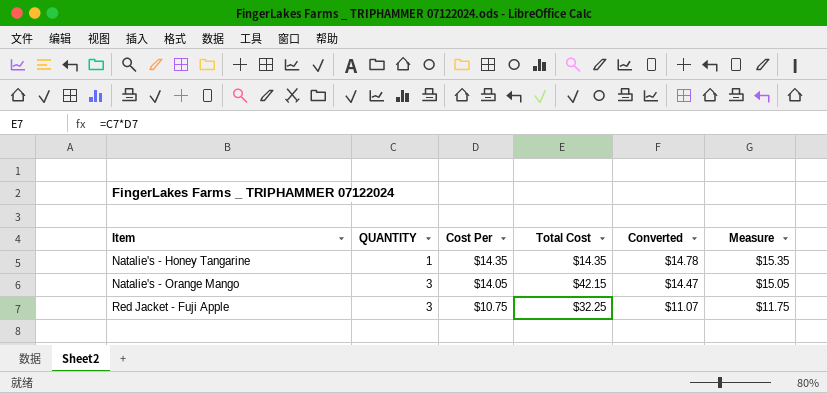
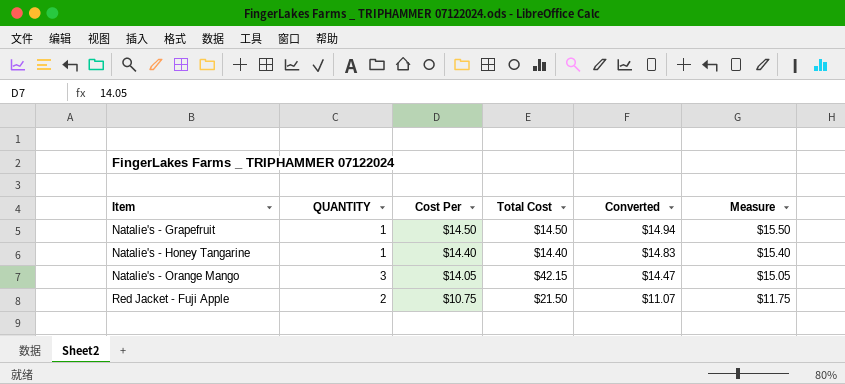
row Natalie's - Grapefruit: none -> 1 | $14.50 | $14.50 | $14.94 | $15.50
Natalie's - Honey Tangarine | Cost Per: $14.35 -> $14.40
Natalie's - Honey Tangarine | Total Cost: $14.35 -> $14.40
Natalie's - Honey Tangarine | Converted: $14.78 -> $14.83
Natalie's - Honey Tangarine | Measure: $15.35 -> $15.40
Red Jacket - Fuji Apple | QUANTITY: 3 -> 2
Red Jacket - Fuji Apple | Total Cost: $32.25 -> $21.50

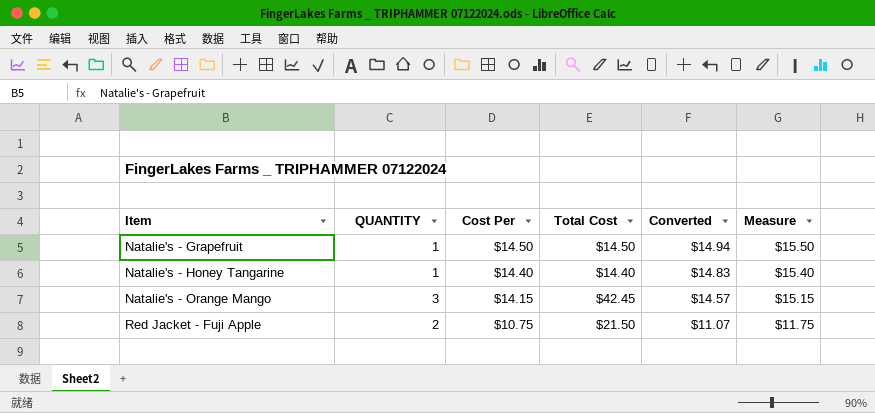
Natalie's - Orange Mango | Cost Per: $14.05 -> $14.15
Natalie's - Orange Mango | Total Cost: $42.15 -> $42.45
Natalie's - Orange Mango | Converted: $14.47 -> $14.57
Natalie's - Orange Mango | Measure: $15.05 -> $15.15

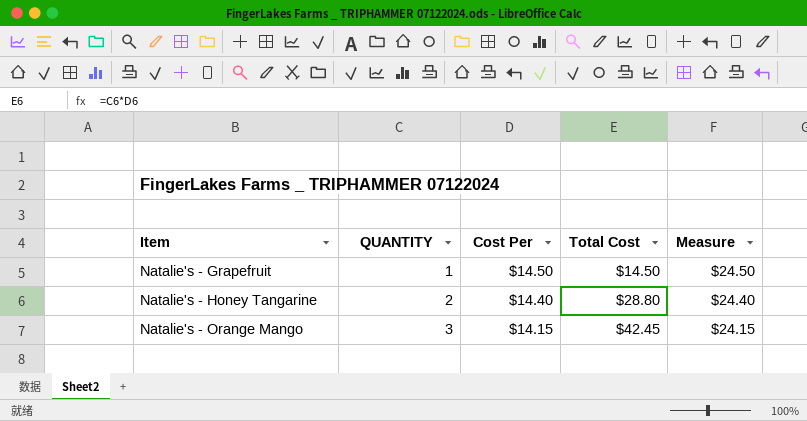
column Converted | formula: [Cost Per] * 1.03 -> none
column Measure | formula: [Cost Per] + 1 -> [Cost Per] + 10
row Red Jacket - Fuji Apple: 2 | $10.75 | $21.50 | $11.07 | $11.75 -> none
Natalie's - Honey Tangarine | QUANTITY: 1 -> 2
Natalie's - Honey Tangarine | Total Cost: $14.40 -> $28.80

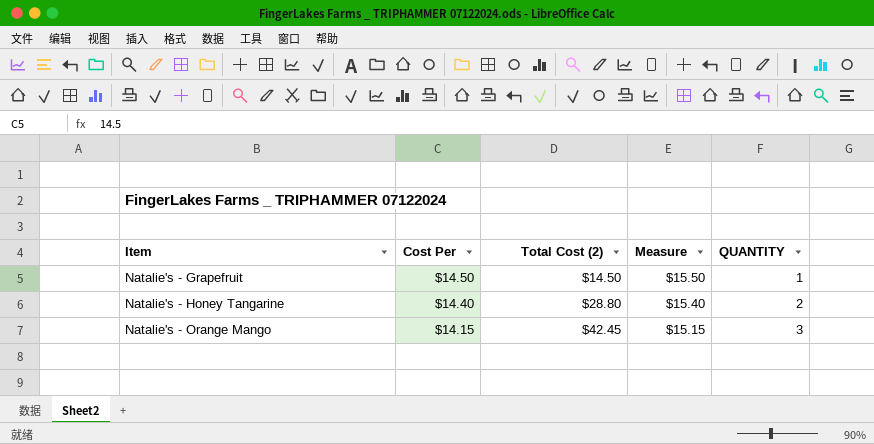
column name: Total Cost -> Total Cost (2)
column Measure | formula: [Cost Per] + 10 -> [Cost Per] + 1
column QUANTITY | position: 2 -> 5

